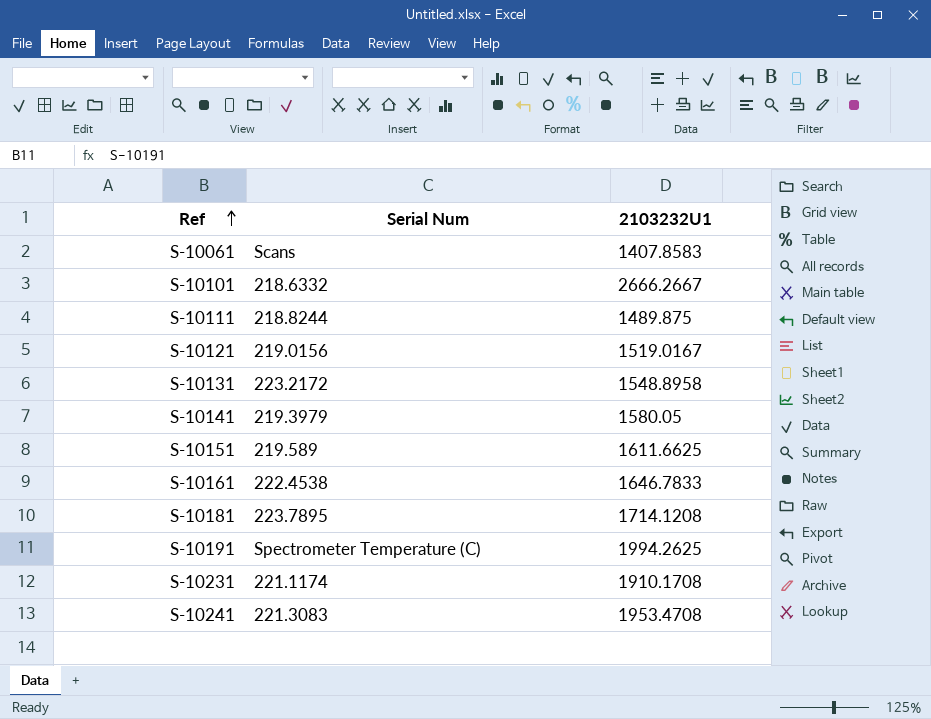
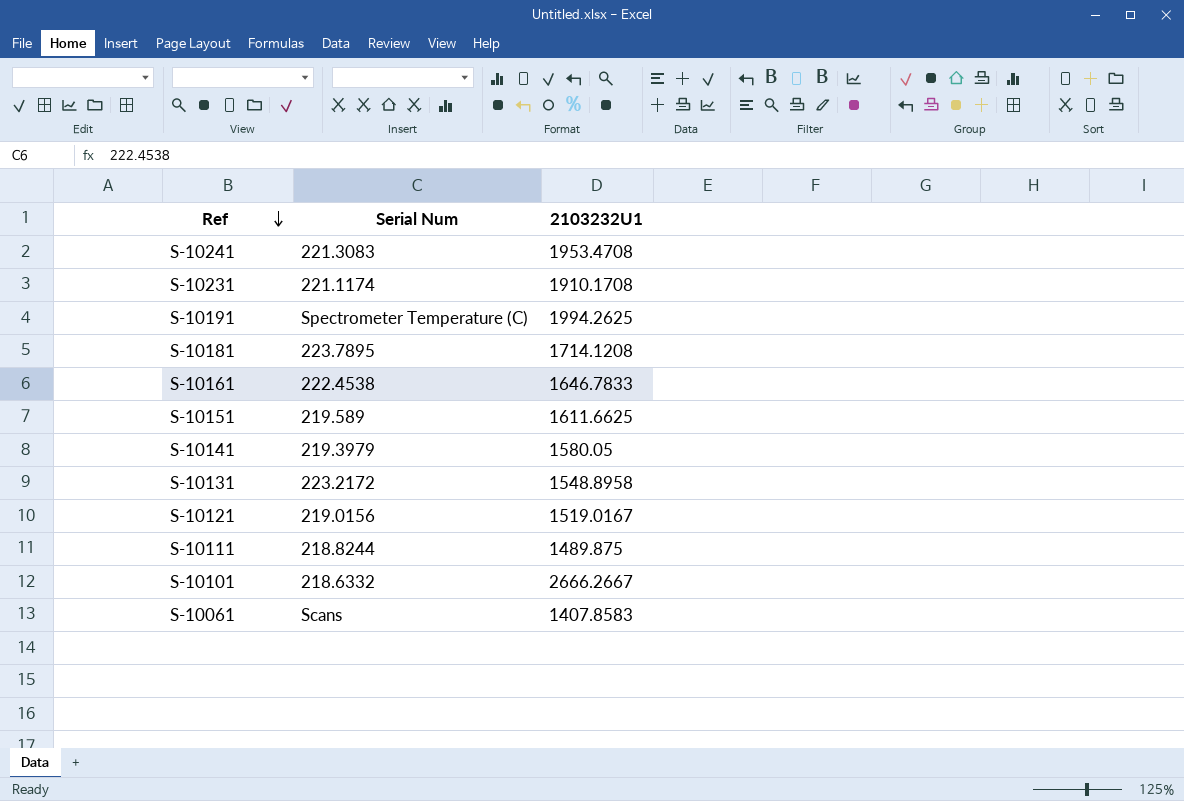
row order: Ref ascending -> Ref descending

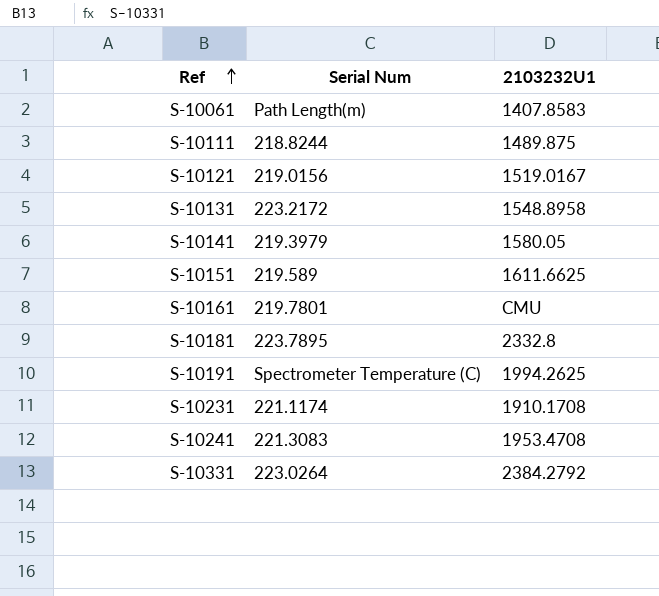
row order: Ref descending -> Ref ascending
row S-10101: 218.6332 | 2666.2667 -> none
S-10061 | Serial Num: Scans -> Path Length(m)
S-10161 | Serial Num: 222.4538 -> 219.7801
S-10161 | 2103232U1: 1646.7833 -> CMU
S-10181 | 2103232U1: 1714.1208 -> 2332.8
row S-10331: none -> 223.0264 | 2384.2792

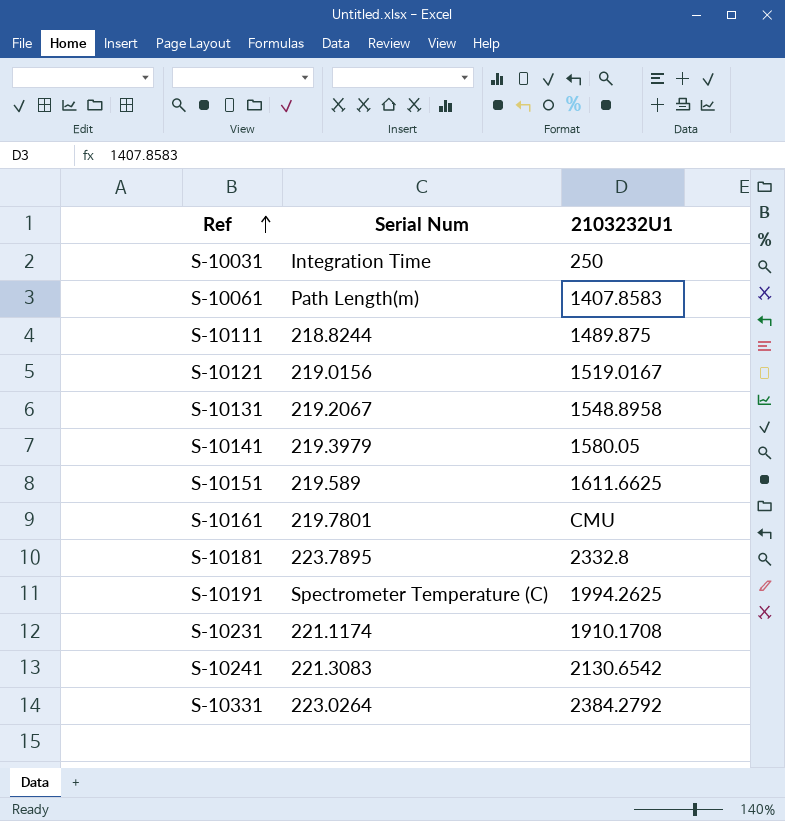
row S-10031: none -> Integration Time | 250
S-10131 | Serial Num: 223.2172 -> 219.2067
S-10241 | 2103232U1: 1953.4708 -> 2130.6542

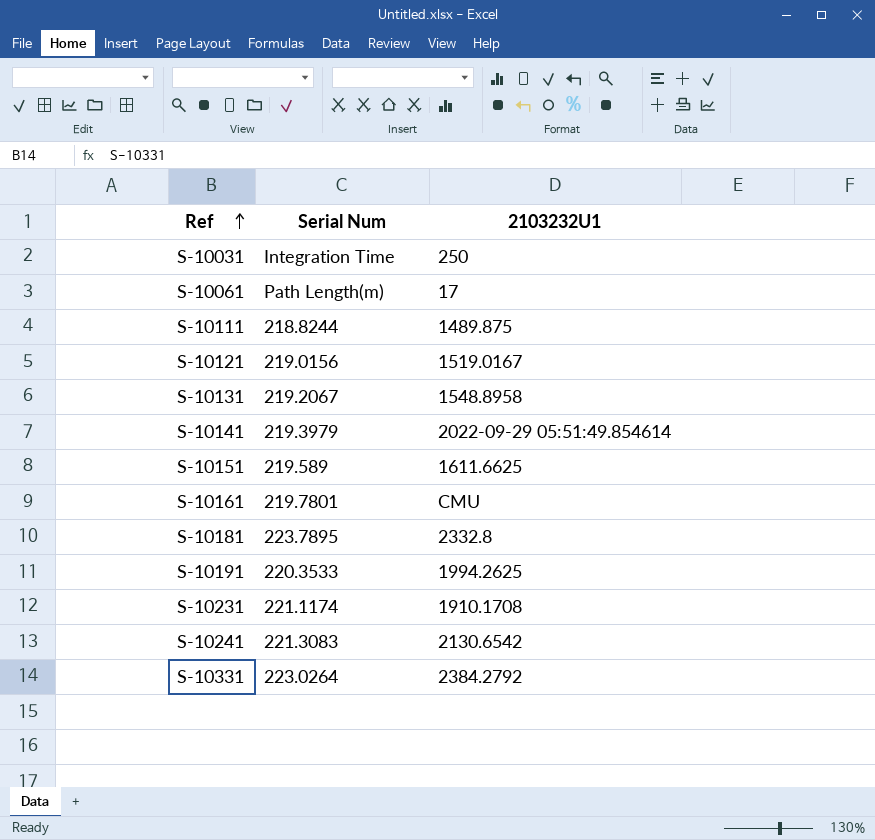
S-10061 | 2103232U1: 1407.8583 -> 17
S-10141 | 2103232U1: 1580.05 -> 2022-09-29 05:51:49.854614
S-10191 | Serial Num: Spectrometer Temperature (C) -> 220.3533

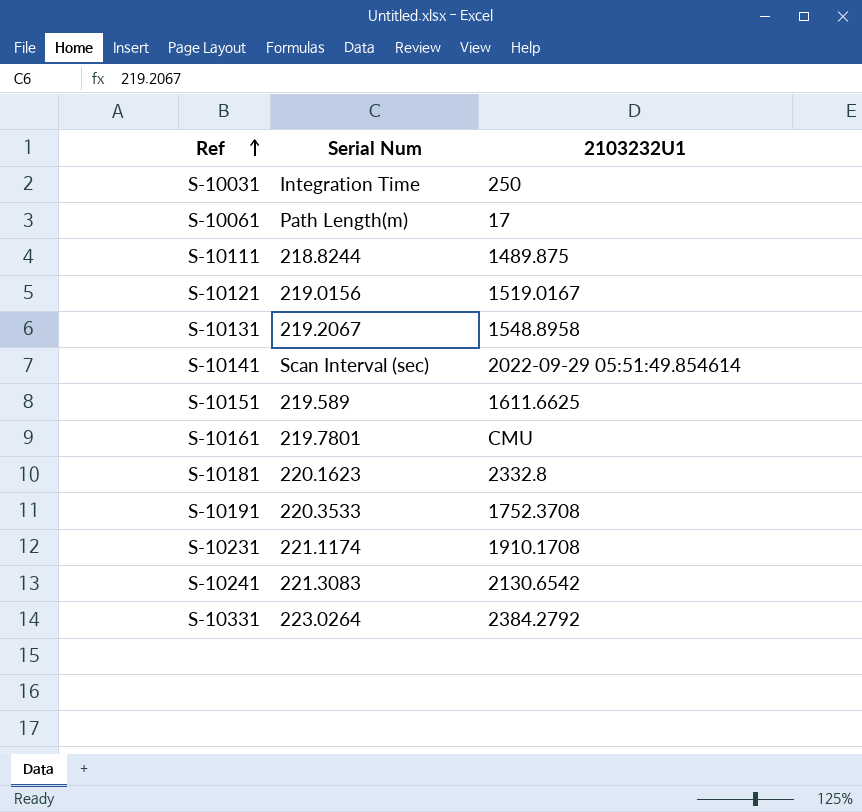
S-10141 | Serial Num: 219.3979 -> Scan Interval (sec)
S-10181 | Serial Num: 223.7895 -> 220.1623
S-10191 | 2103232U1: 1994.2625 -> 1752.3708

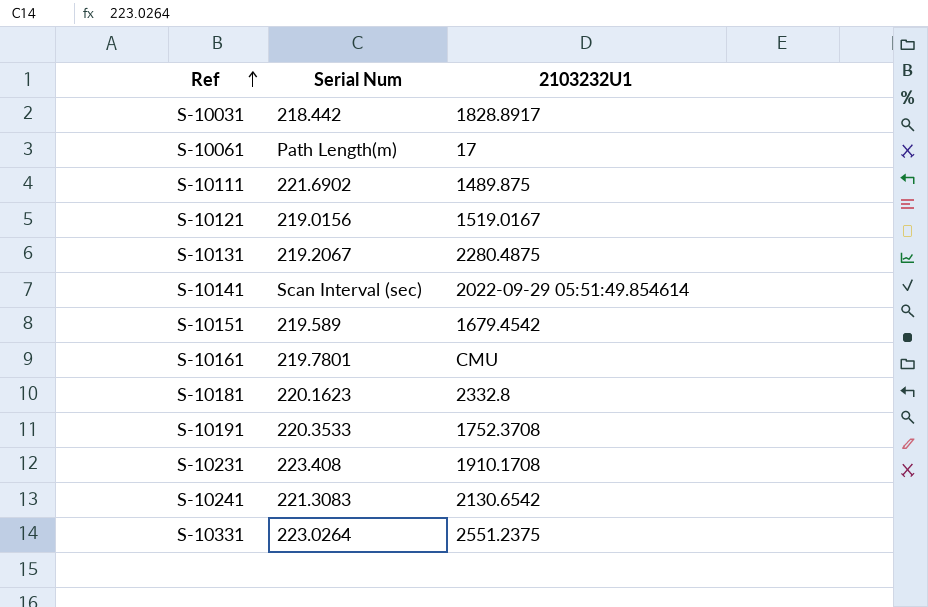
S-10031 | Serial Num: Integration Time -> 218.442
S-10031 | 2103232U1: 250 -> 1828.8917
S-10111 | Serial Num: 218.8244 -> 221.6902
S-10131 | 2103232U1: 1548.8958 -> 2280.4875
S-10151 | 2103232U1: 1611.6625 -> 1679.4542
S-10231 | Serial Num: 221.1174 -> 223.408
S-10331 | 2103232U1: 2384.2792 -> 2551.2375

